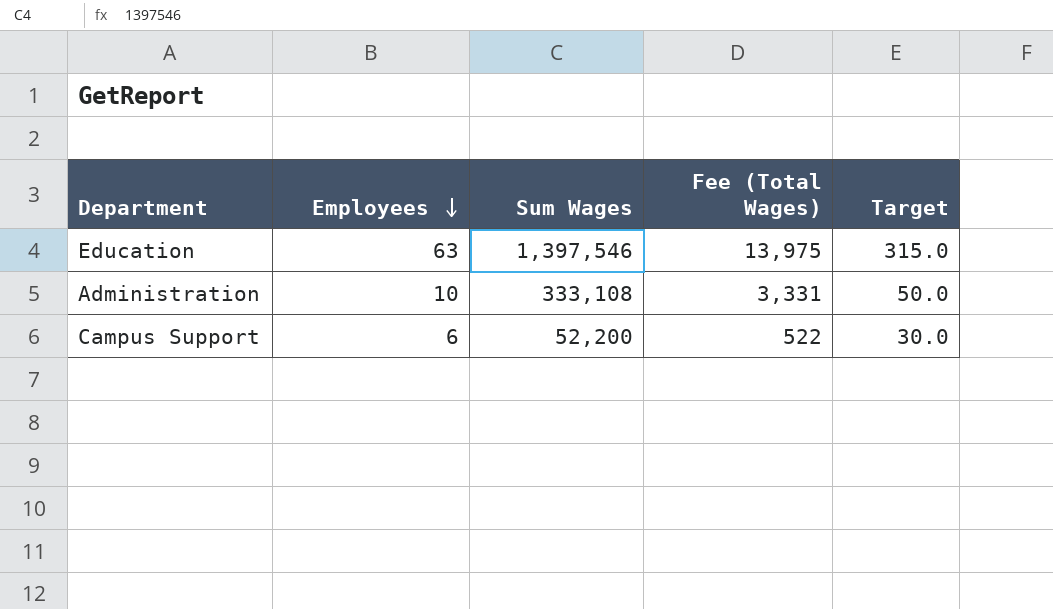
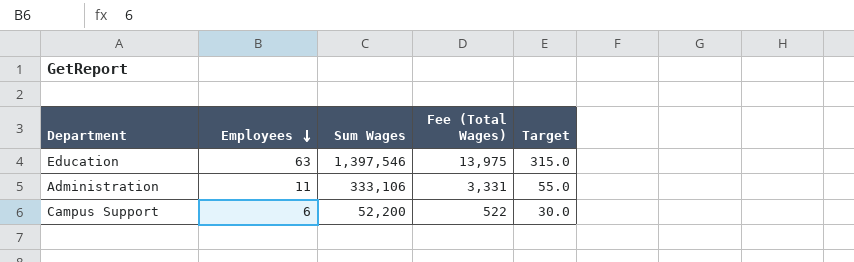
Administration | Employees: 10 -> 11
Administration | Sum Wages: 333,108 -> 333,106
Administration | Target: 50.0 -> 55.0

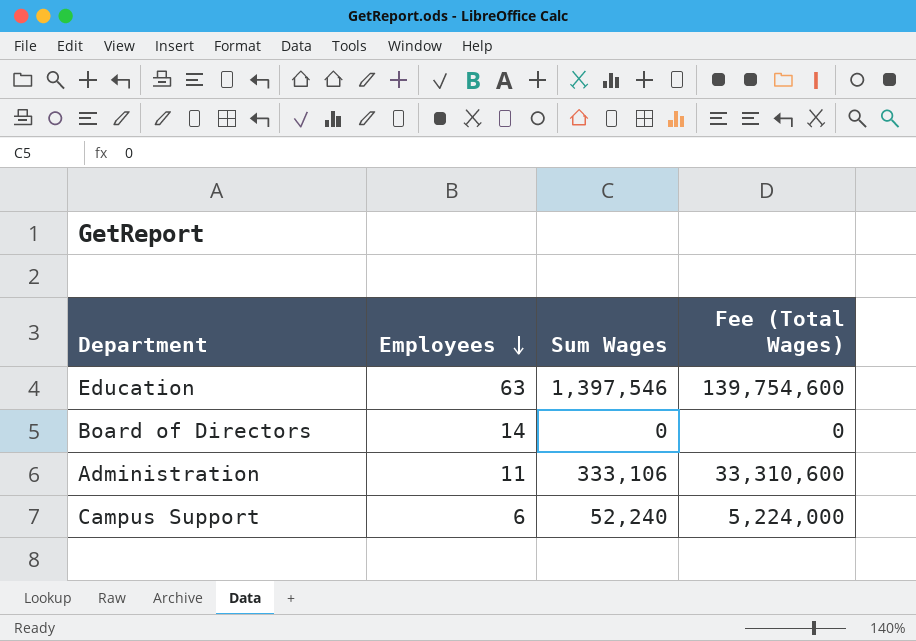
column Target | formula: [Employees] * 5 -> none
column Fee (Total Wages) | formula: [Sum Wages] * 0.01 -> [Sum Wages] * 100
row Board of Directors: none -> 14 | 0 | 0
Campus Support | Sum Wages: 52,200 -> 52,240

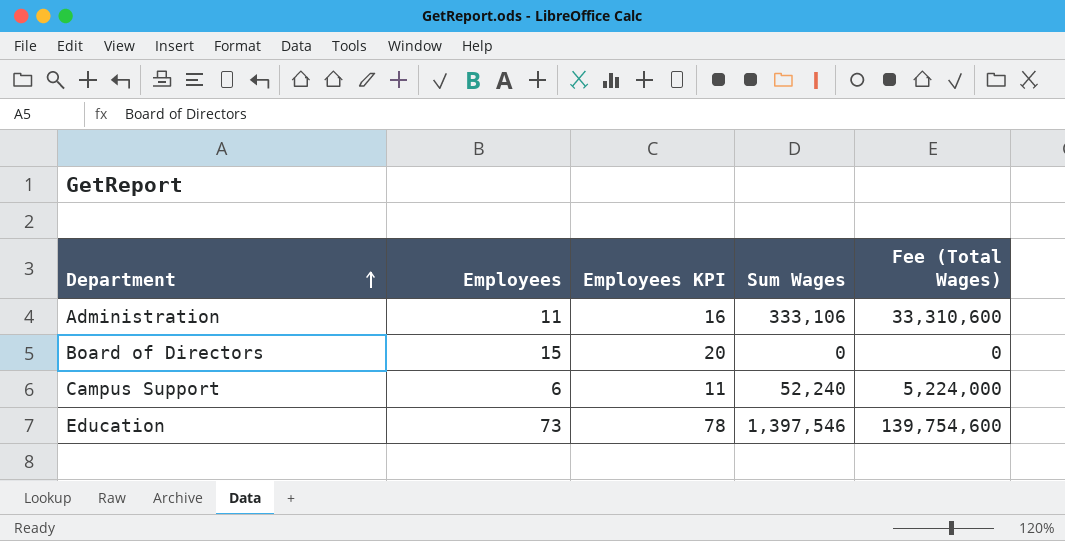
row order: Employees descending -> Department ascending
column Employees KPI | formula: none -> [Employees] + 5
Board of Directors | Employees: 14 -> 15
Education | Employees: 63 -> 73

